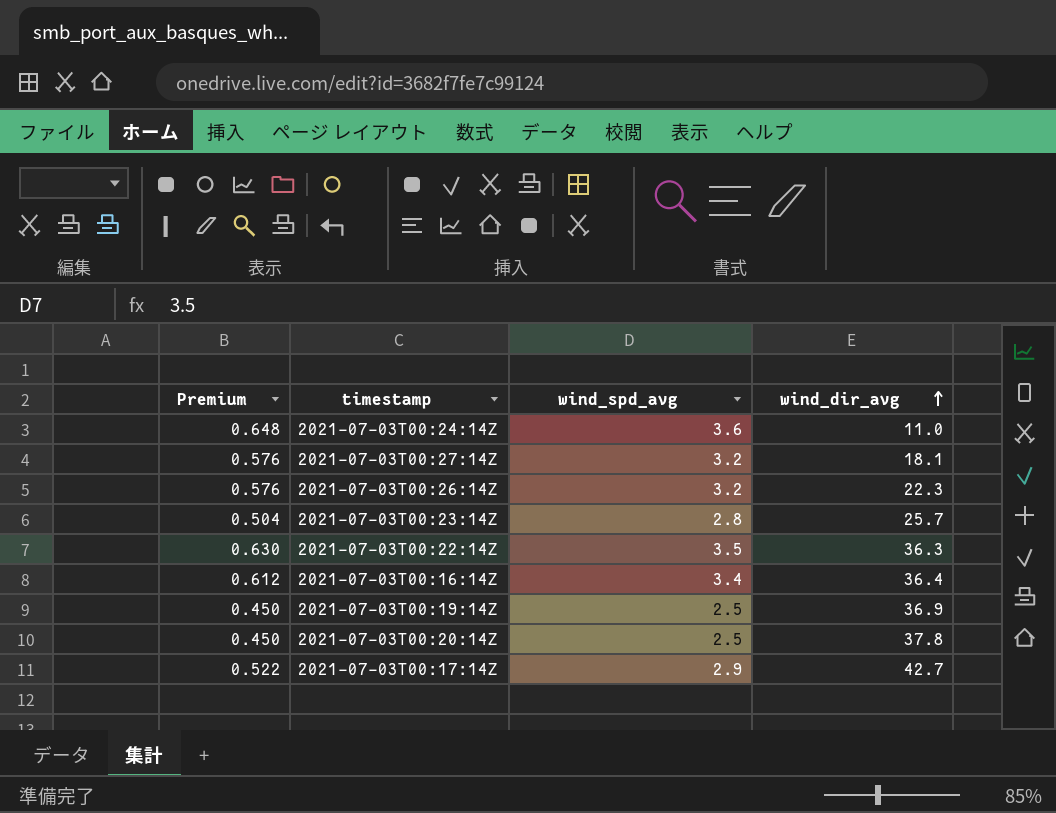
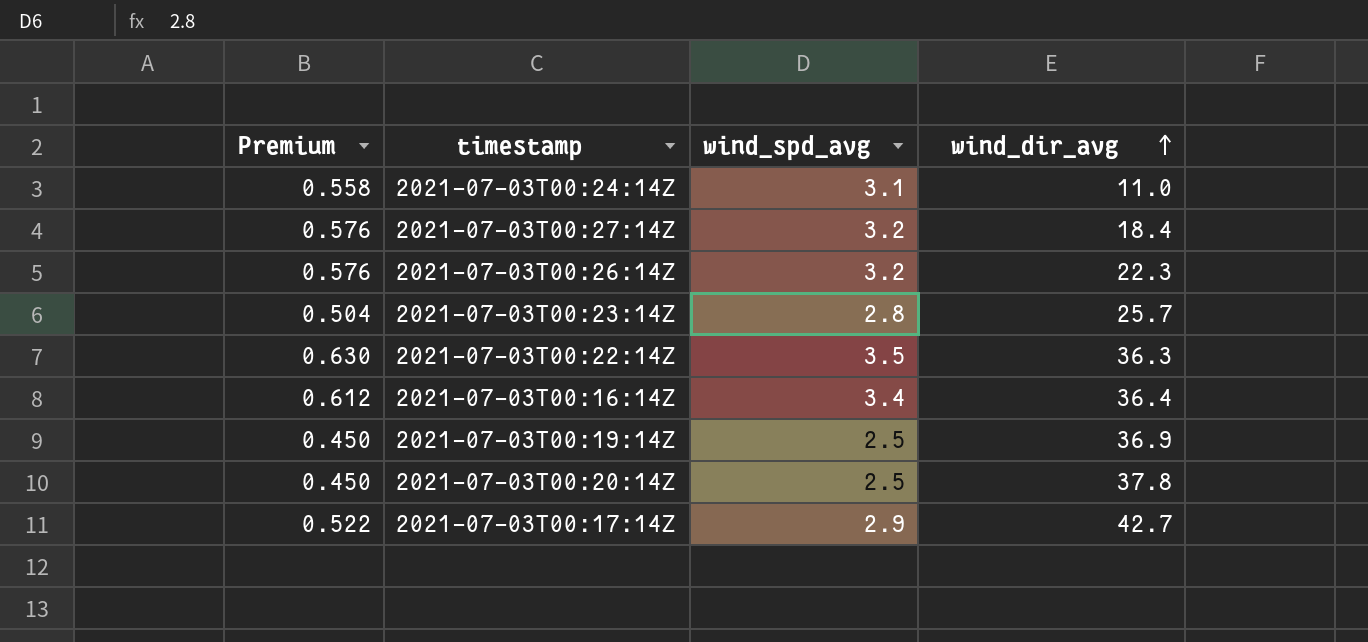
2021-07-03T00:24:14Z | Premium: 0.648 -> 0.558
2021-07-03T00:24:14Z | wind_spd_avg: 3.6 -> 3.1
2021-07-03T00:27:14Z | wind_dir_avg: 18.1 -> 18.4

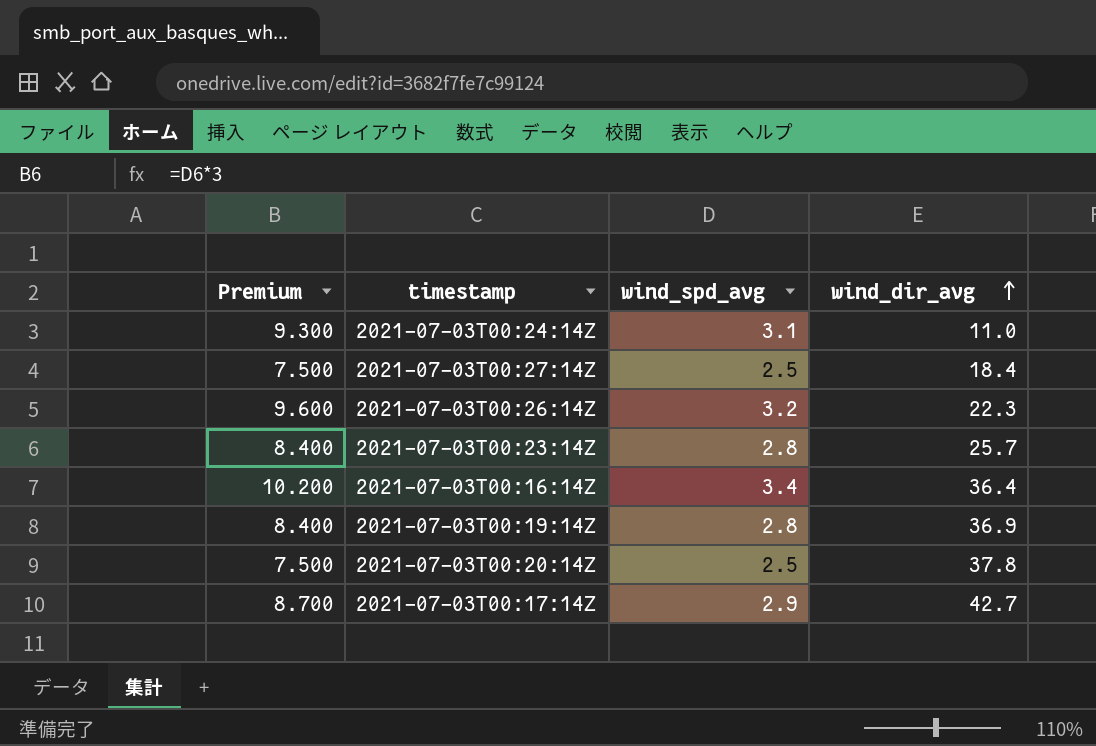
column Premium | formula: [wind_spd_avg] * 0.18 -> [wind_spd_avg] * 3
row 2021-07-03T00:22:14Z: 0.630 | 3.5 | 36.3 -> none
2021-07-03T00:27:14Z | wind_spd_avg: 3.2 -> 2.5
2021-07-03T00:19:14Z | wind_spd_avg: 2.5 -> 2.8

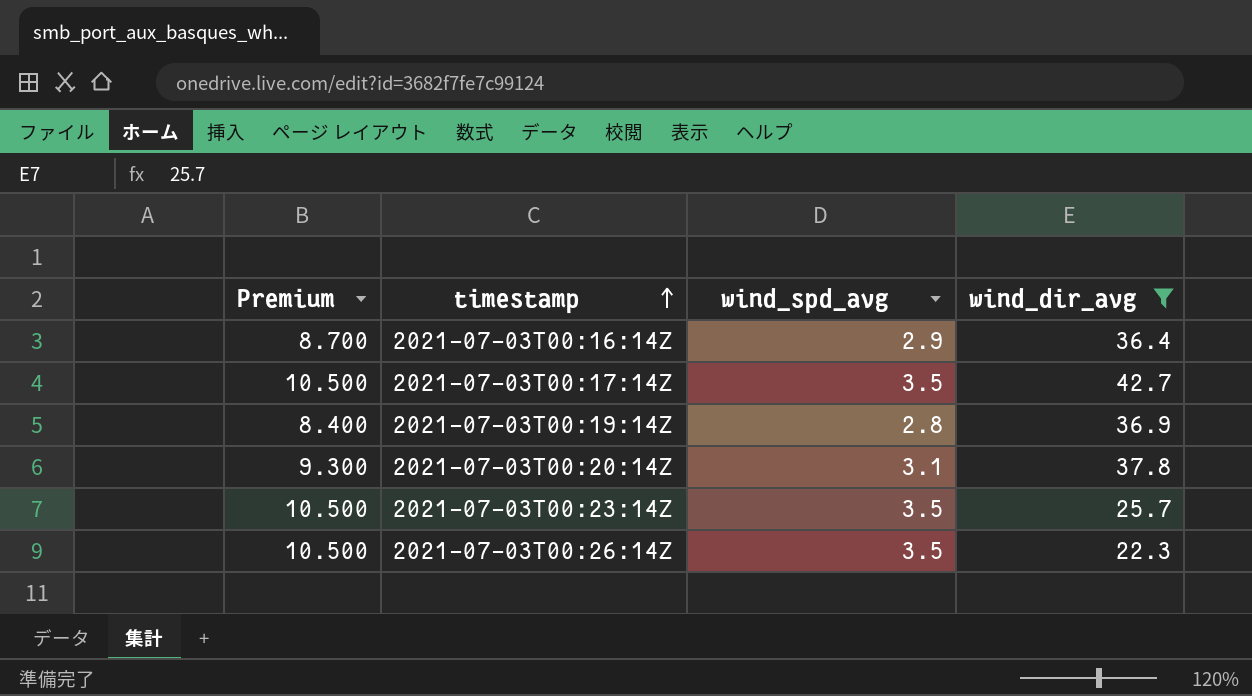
filter: none -> wind_dir_avg >= 22.3
row order: wind_dir_avg ascending -> timestamp ascending
2021-07-03T00:16:14Z | Premium: 10.200 -> 8.700
2021-07-03T00:16:14Z | wind_spd_avg: 3.4 -> 2.9
2021-07-03T00:17:14Z | Premium: 8.700 -> 10.500
2021-07-03T00:17:14Z | wind_spd_avg: 2.9 -> 3.5
2021-07-03T00:20:14Z | Premium: 7.500 -> 9.300
2021-07-03T00:20:14Z | wind_spd_avg: 2.5 -> 3.1
2021-07-03T00:23:14Z | Premium: 8.400 -> 10.500
2021-07-03T00:23:14Z | wind_spd_avg: 2.8 -> 3.5
2021-07-03T00:26:14Z | Premium: 9.600 -> 10.500
2021-07-03T00:26:14Z | wind_spd_avg: 3.2 -> 3.5

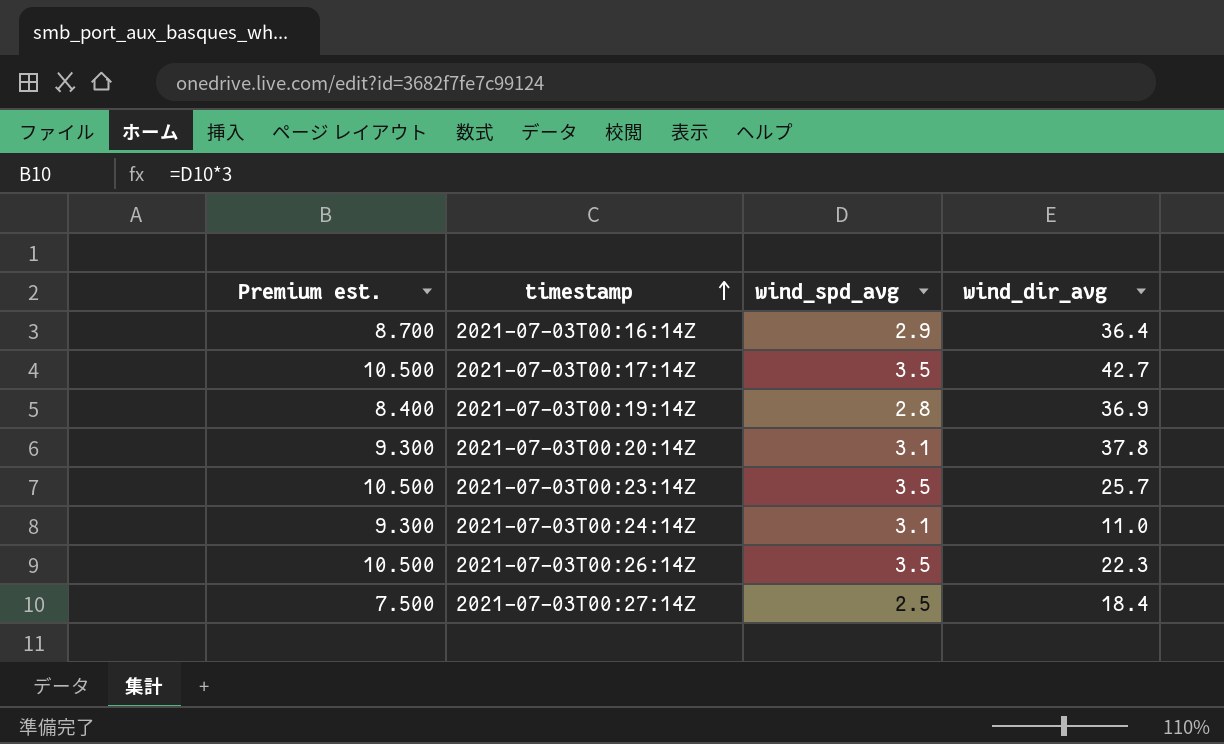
filter: wind_dir_avg >= 22.3 -> none
column name: Premium -> Premium est.

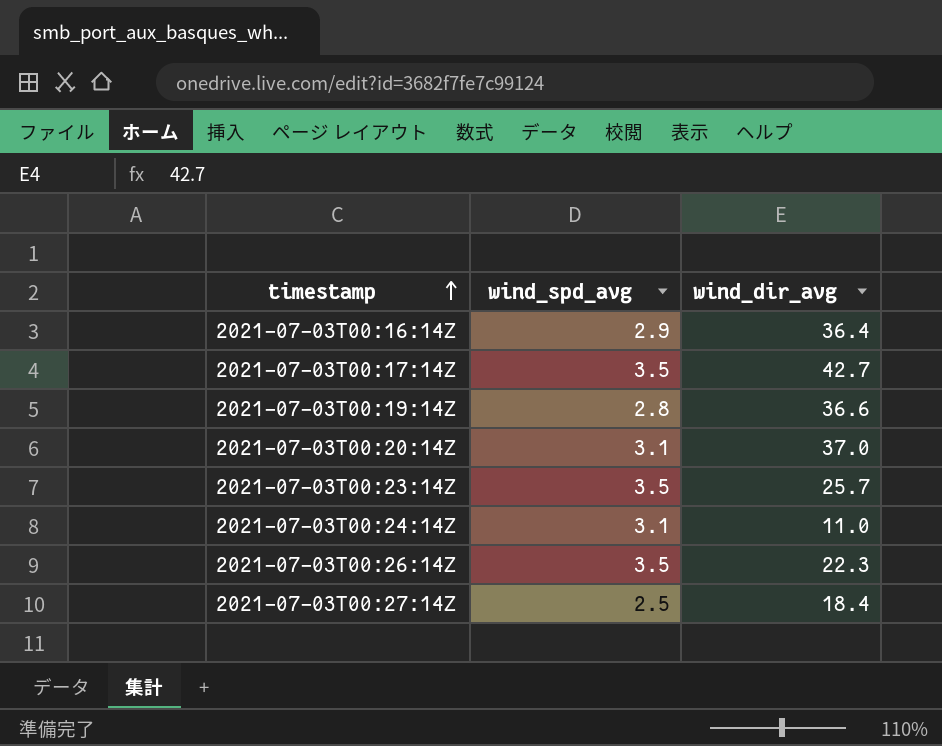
column Premium est. | formula: [wind_spd_avg] * 3 -> none
2021-07-03T00:19:14Z | wind_dir_avg: 36.9 -> 36.6
2021-07-03T00:20:14Z | wind_dir_avg: 37.8 -> 37.0

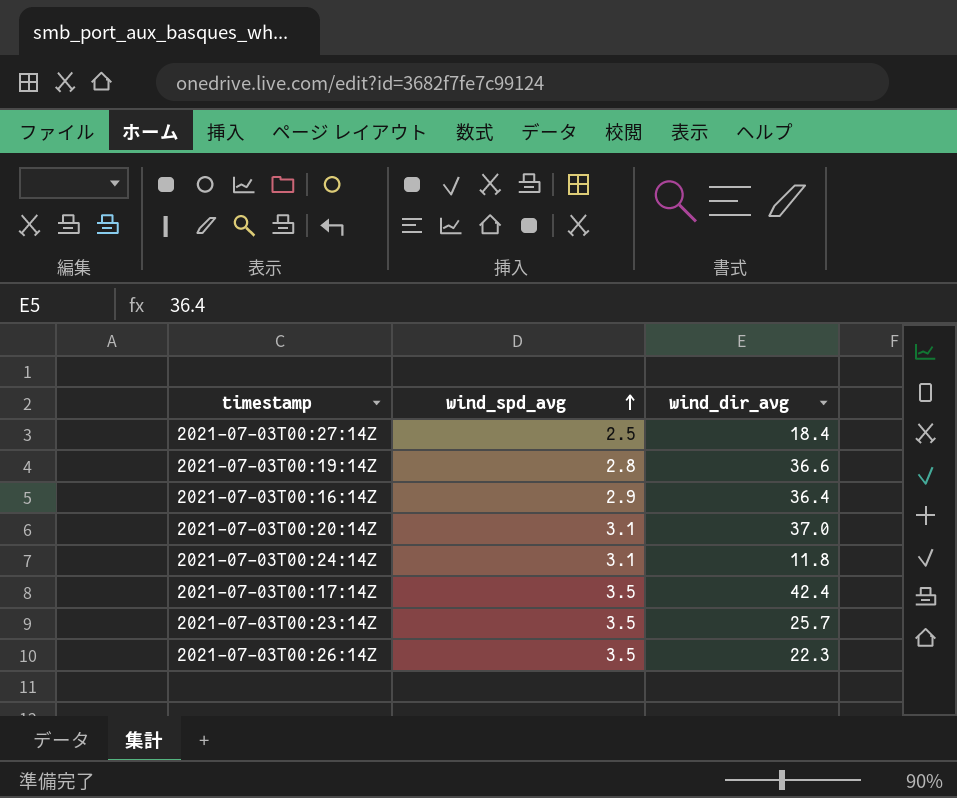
row order: timestamp ascending -> wind_spd_avg ascending
2021-07-03T00:24:14Z | wind_dir_avg: 11.0 -> 11.8
2021-07-03T00:17:14Z | wind_dir_avg: 42.7 -> 42.4

